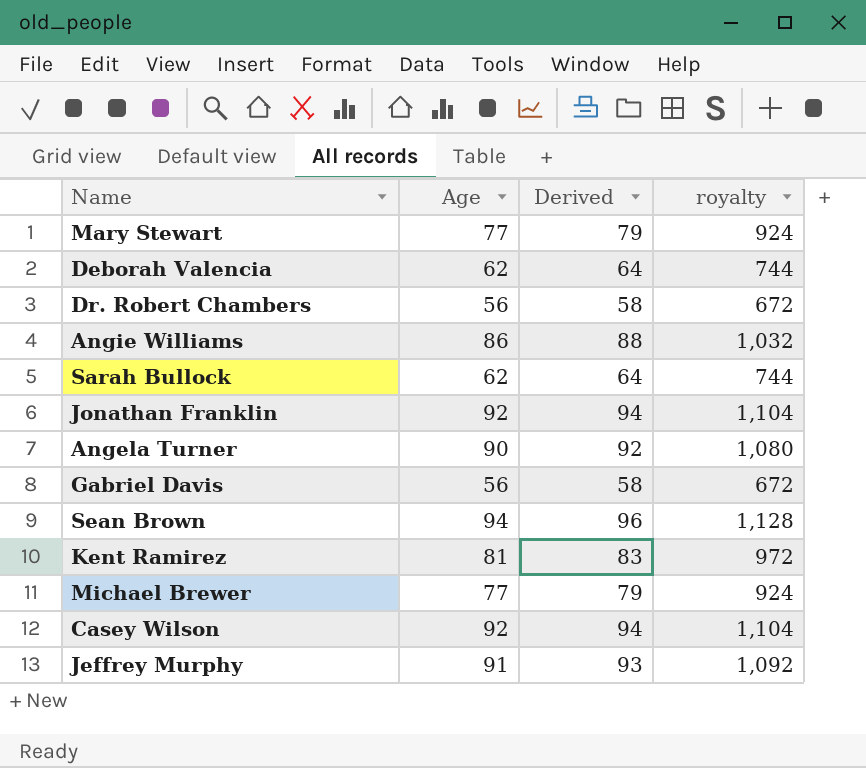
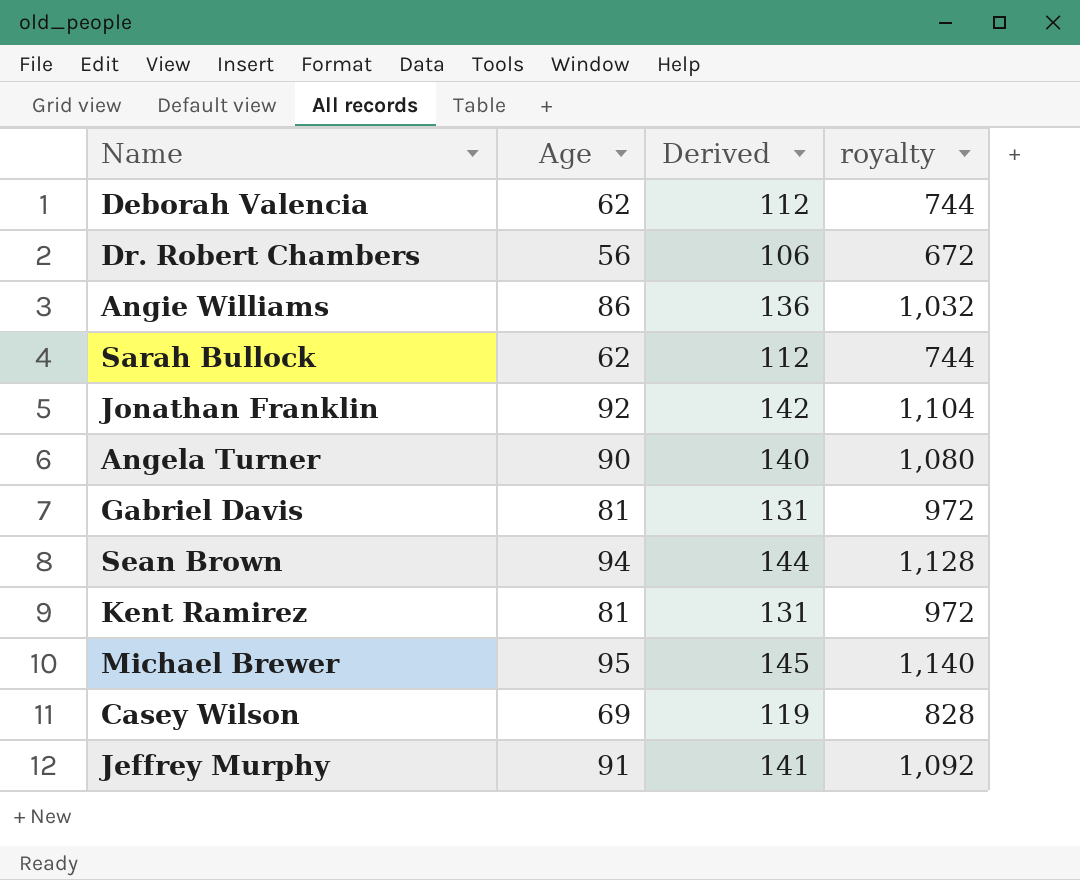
column Derived | formula: [Age] + 2 -> [Age] + 50
row Mary Stewart: 77 | 79 | 924 -> none
Gabriel Davis | Age: 56 -> 81
Gabriel Davis | royalty: 672 -> 972
Michael Brewer | Age: 77 -> 95
Michael Brewer | royalty: 924 -> 1,140
Casey Wilson | Age: 92 -> 69
Casey Wilson | royalty: 1,104 -> 828

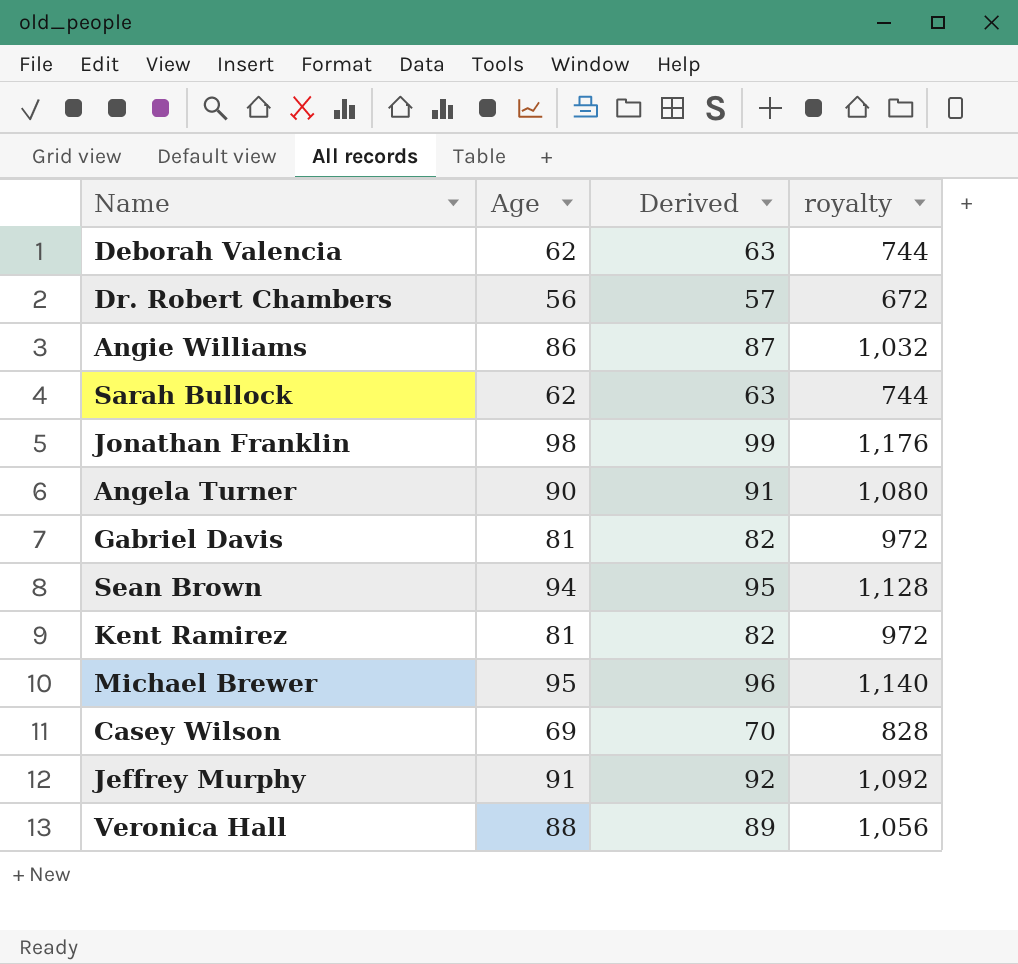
column Derived | formula: [Age] + 50 -> [Age] + 1
Jonathan Franklin | Age: 92 -> 98
Jonathan Franklin | royalty: 1,104 -> 1,176
row Veronica Hall: none -> 88 | 89 | 1,056

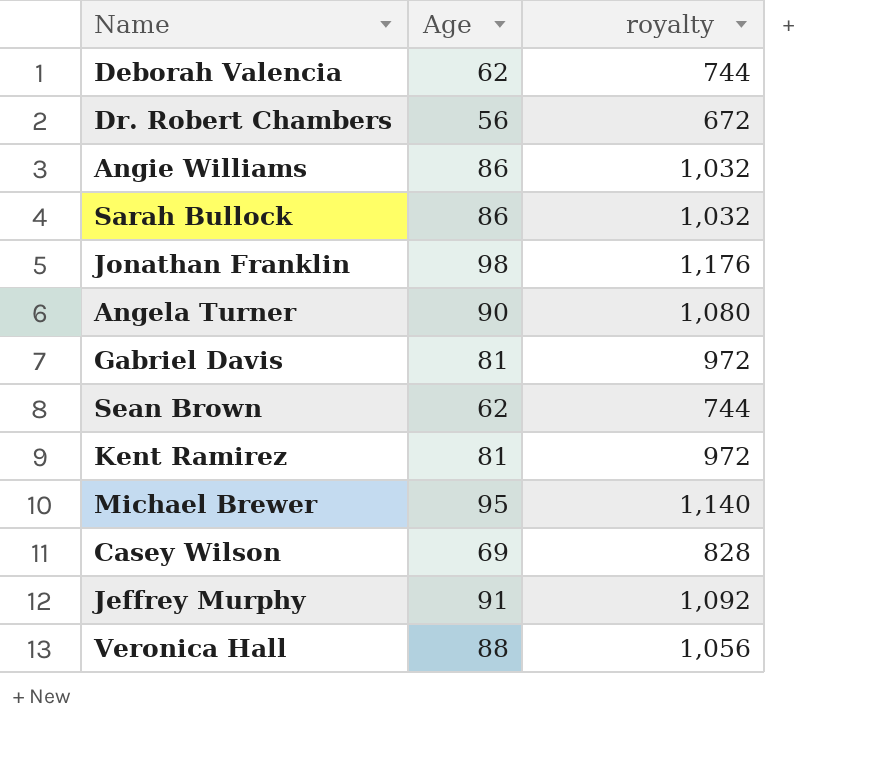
column Derived | formula: [Age] + 1 -> none
Sarah Bullock | Age: 62 -> 86
Sarah Bullock | royalty: 744 -> 1,032
Sean Brown | Age: 94 -> 62
Sean Brown | royalty: 1,128 -> 744

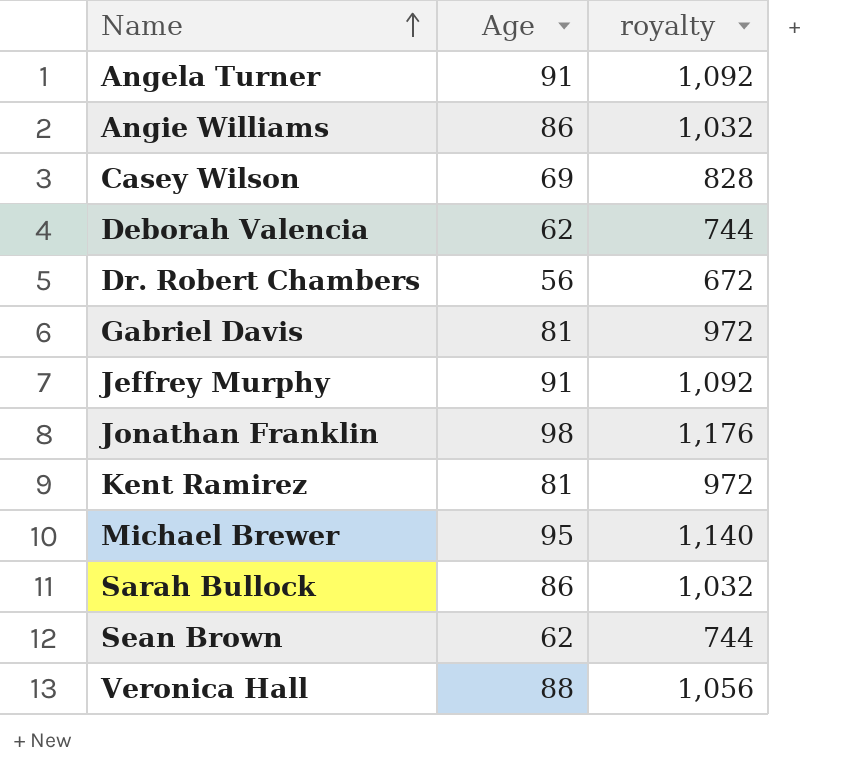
row order: none -> Name ascending
Angela Turner | Age: 90 -> 91
Angela Turner | royalty: 1,080 -> 1,092

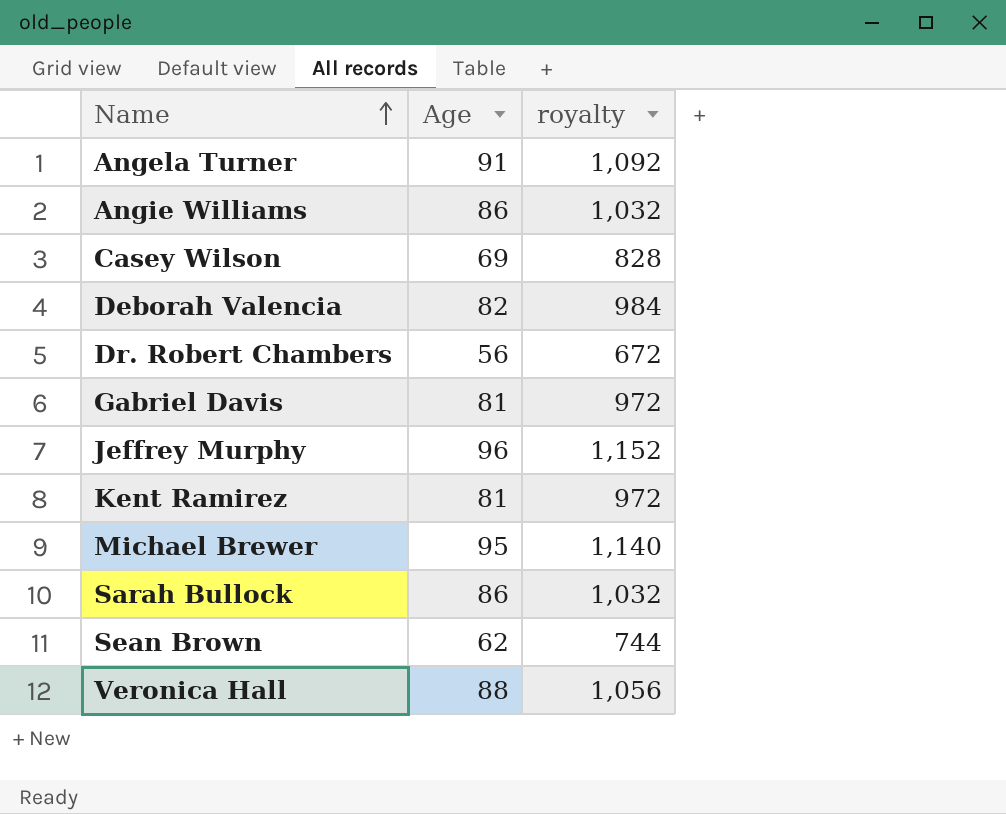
row Jonathan Franklin: 98 | 1,176 -> none
Deborah Valencia | Age: 62 -> 82
Deborah Valencia | royalty: 744 -> 984
Jeffrey Murphy | Age: 91 -> 96
Jeffrey Murphy | royalty: 1,092 -> 1,152

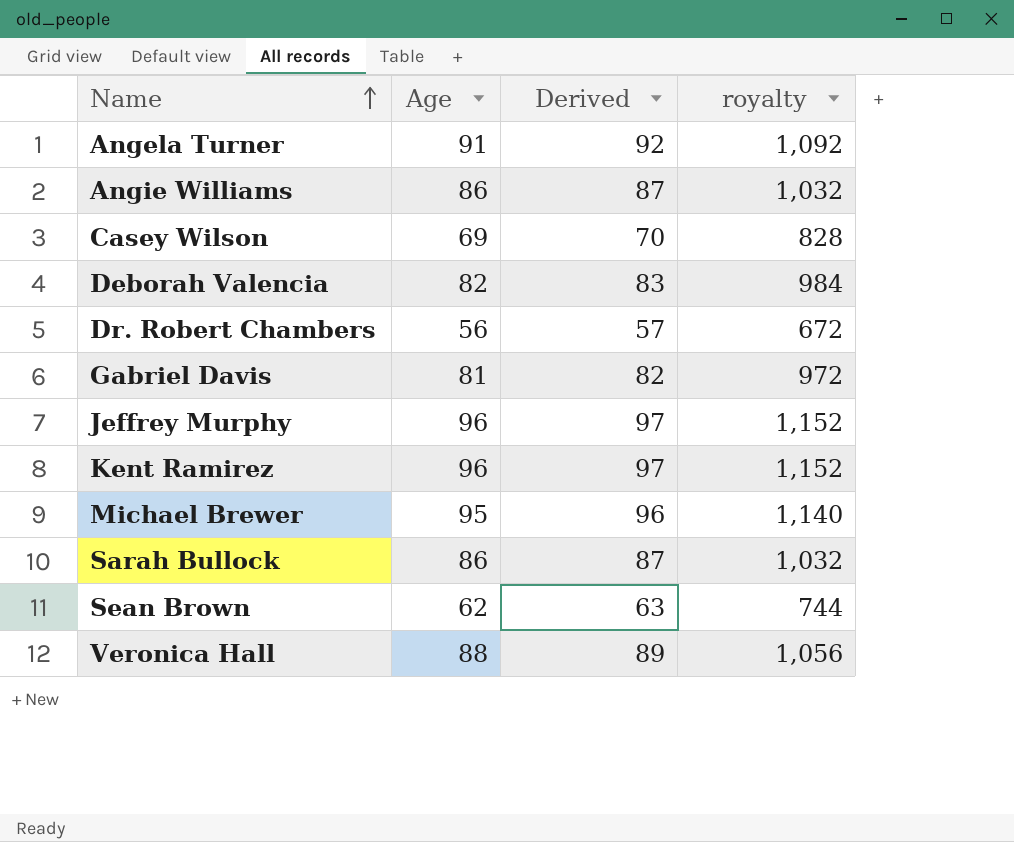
column Derived | formula: none -> [Age] + 1
Kent Ramirez | Age: 81 -> 96
Kent Ramirez | royalty: 972 -> 1,152

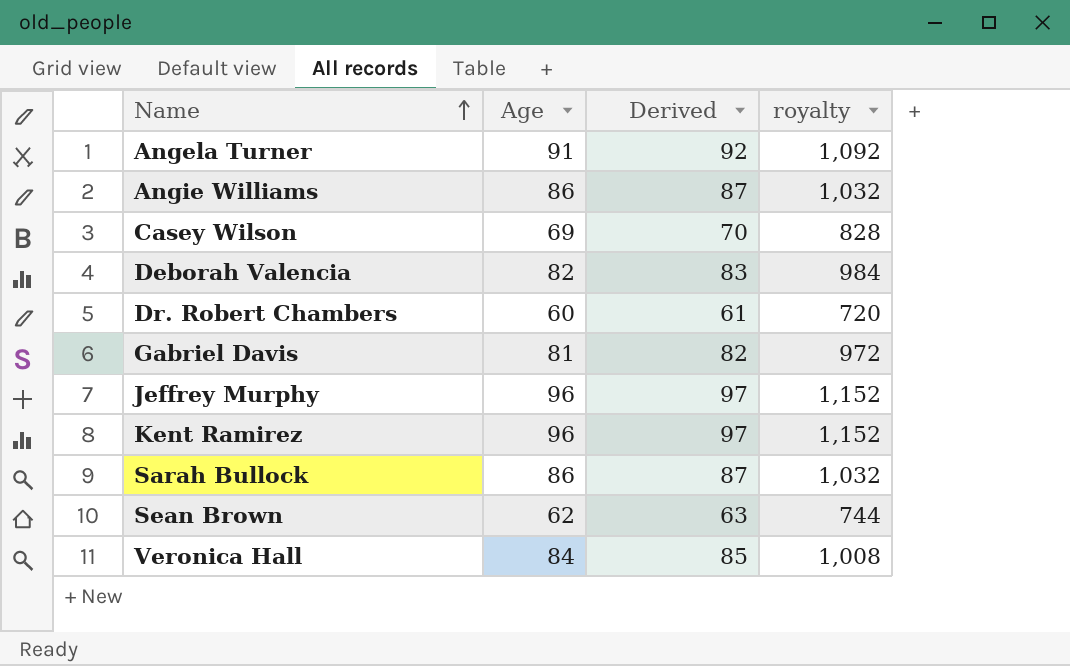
row Michael Brewer: 95 | 96 | 1,140 -> none
Dr. Robert Chambers | Age: 56 -> 60
Dr. Robert Chambers | Derived: 57 -> 61
Dr. Robert Chambers | royalty: 672 -> 720
Veronica Hall | Age: 88 -> 84
Veronica Hall | Derived: 89 -> 85
Veronica Hall | royalty: 1,056 -> 1,008

